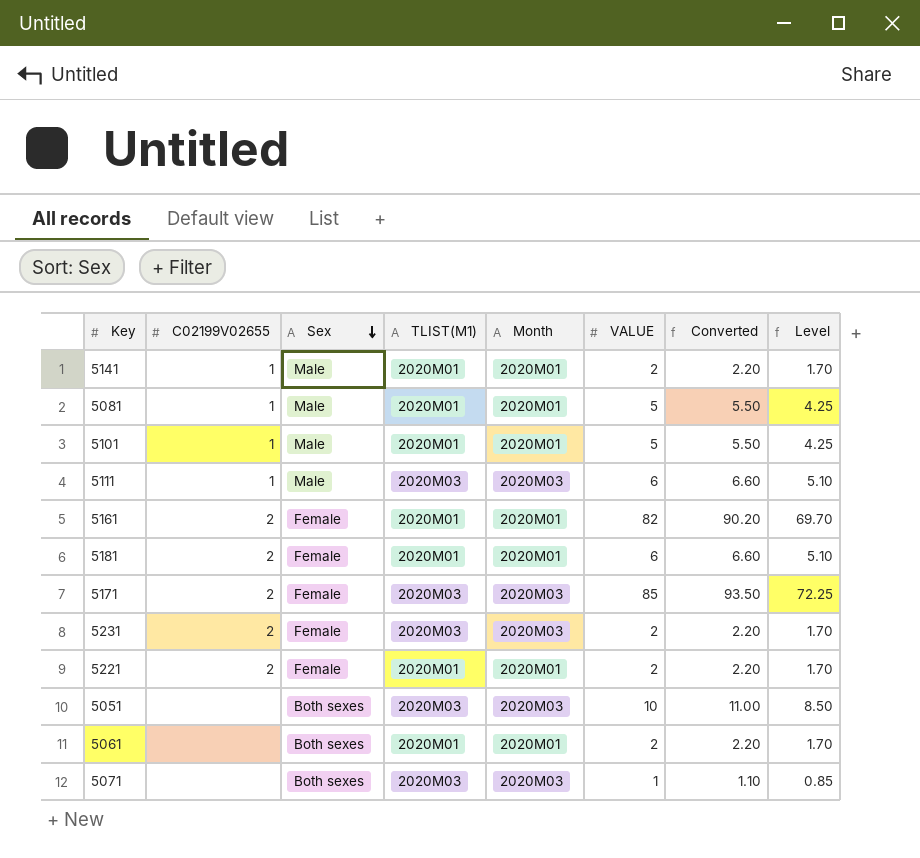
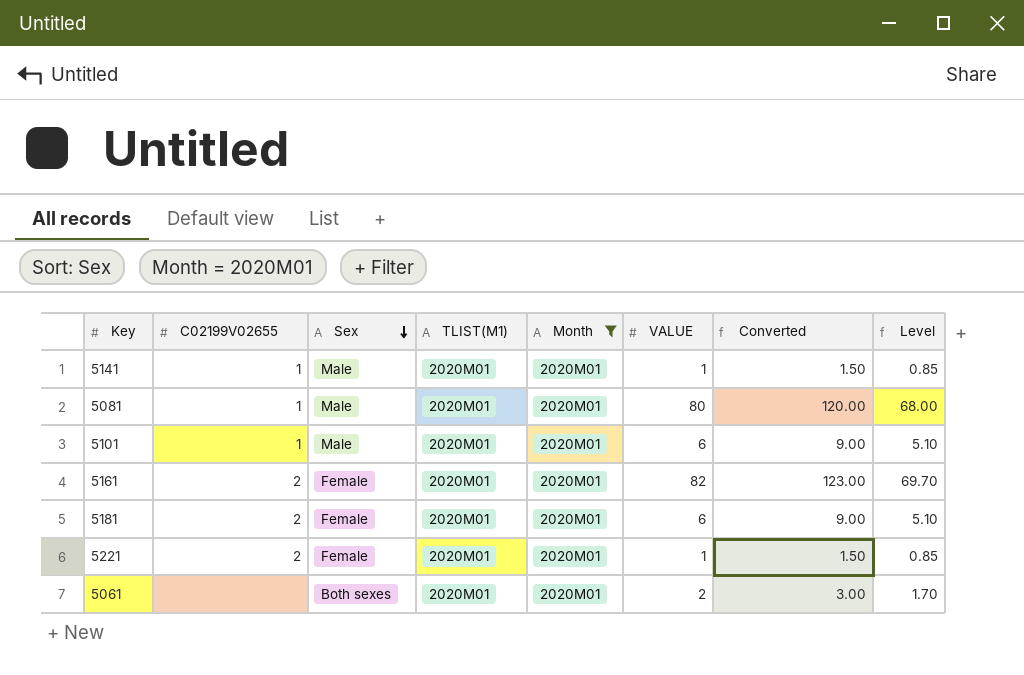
filter: none -> Month = 2020M01
column Converted | formula: [VALUE] * 1.1 -> [VALUE] * 1.5
5141 | VALUE: 2 -> 1
5141 | Level: 1.70 -> 0.85
5081 | VALUE: 5 -> 80
5081 | Level: 4.25 -> 68.00
5101 | VALUE: 5 -> 6
5101 | Level: 4.25 -> 5.10
5221 | VALUE: 2 -> 1
5221 | Level: 1.70 -> 0.85

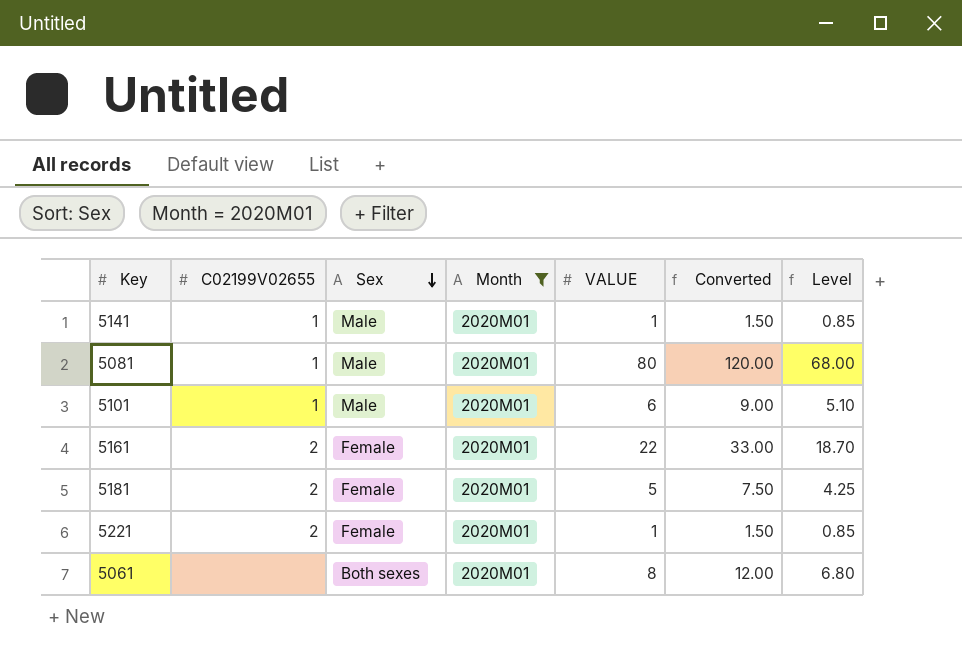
column TLIST(M1) | position: 4 -> none
5161 | VALUE: 82 -> 22
5161 | Converted: 123.00 -> 33.00
5161 | Level: 69.70 -> 18.70
5181 | VALUE: 6 -> 5
5181 | Converted: 9.00 -> 7.50
5181 | Level: 5.10 -> 4.25
5061 | VALUE: 2 -> 8
5061 | Converted: 3.00 -> 12.00
5061 | Level: 1.70 -> 6.80

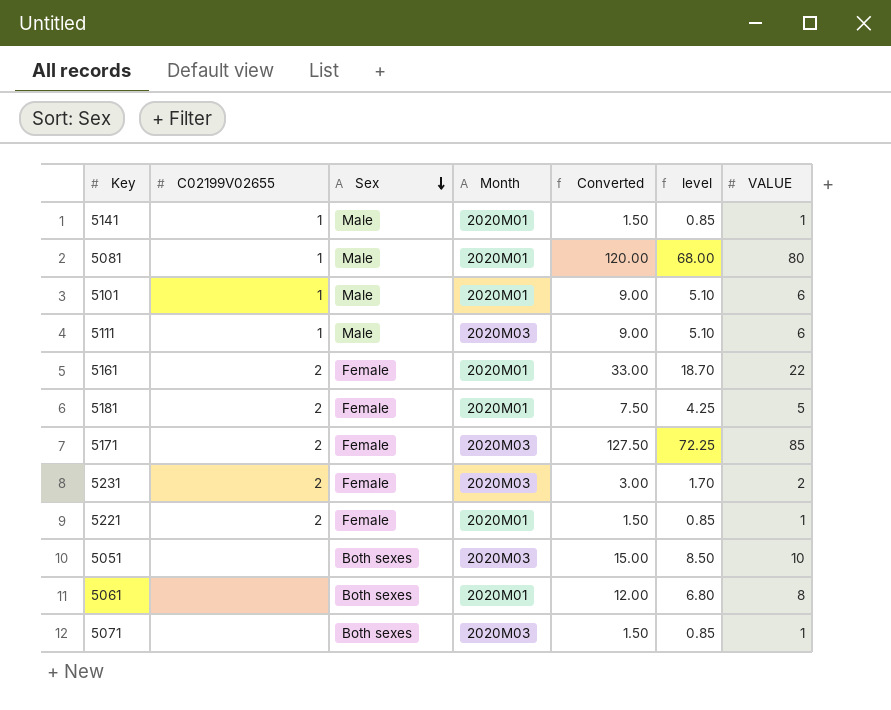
filter: Month = 2020M01 -> none
column name: Level -> level
column VALUE | position: 5 -> 7

